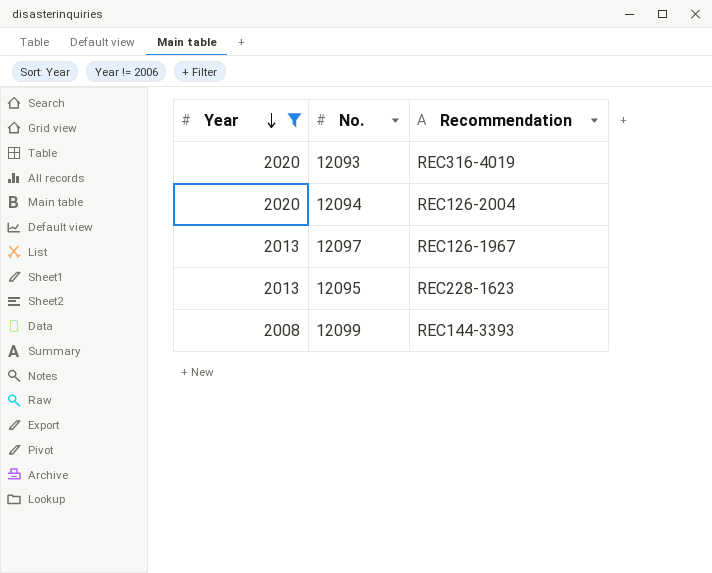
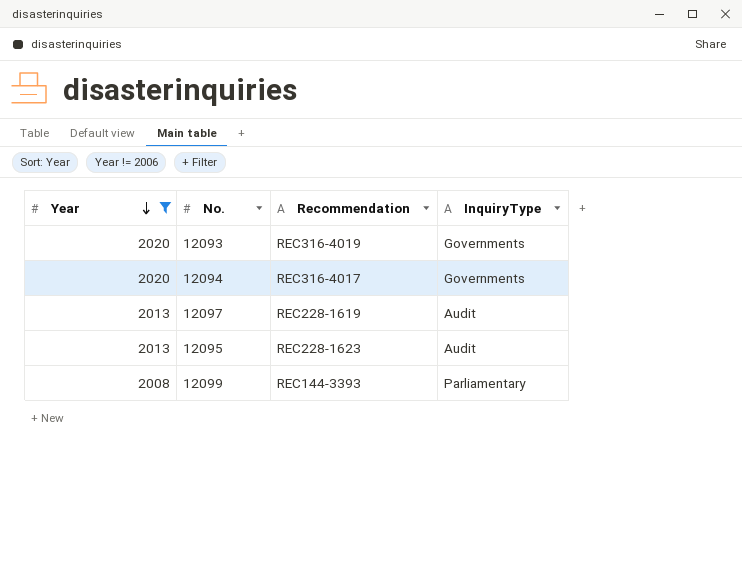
column InquiryType | position: none -> 4
12094 | Recommendation: REC126-2004 -> REC316-4017
12097 | Recommendation: REC126-1967 -> REC228-1619

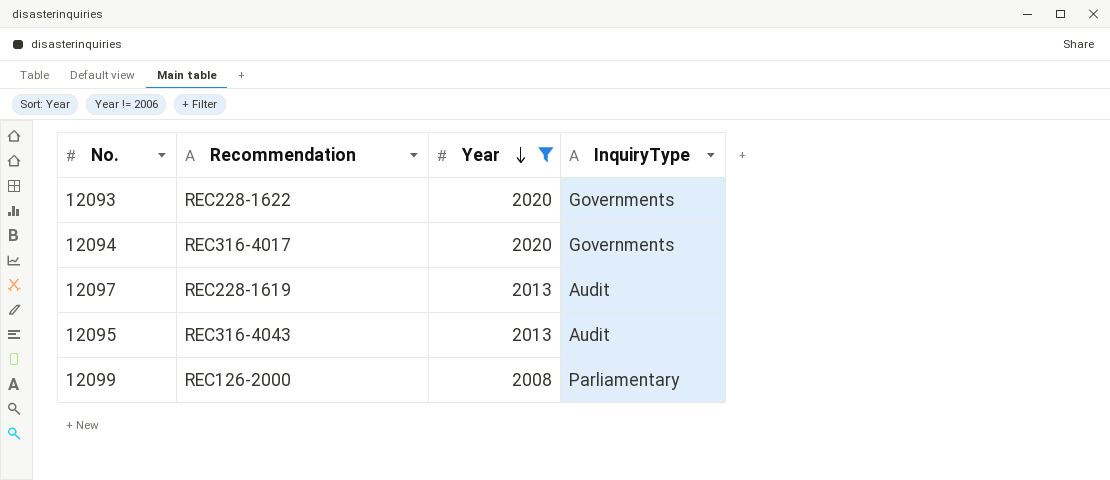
column Year | position: 1 -> 3
12093 | Recommendation: REC316-4019 -> REC228-1622
12095 | Recommendation: REC228-1623 -> REC316-4043
12099 | Recommendation: REC144-3393 -> REC126-2000

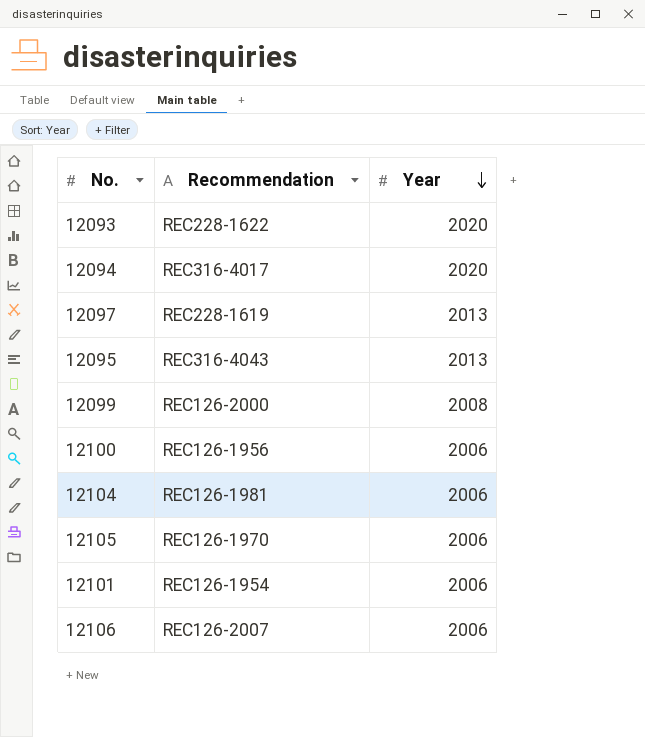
filter: Year != 2006 -> none
column InquiryType | position: 4 -> none

